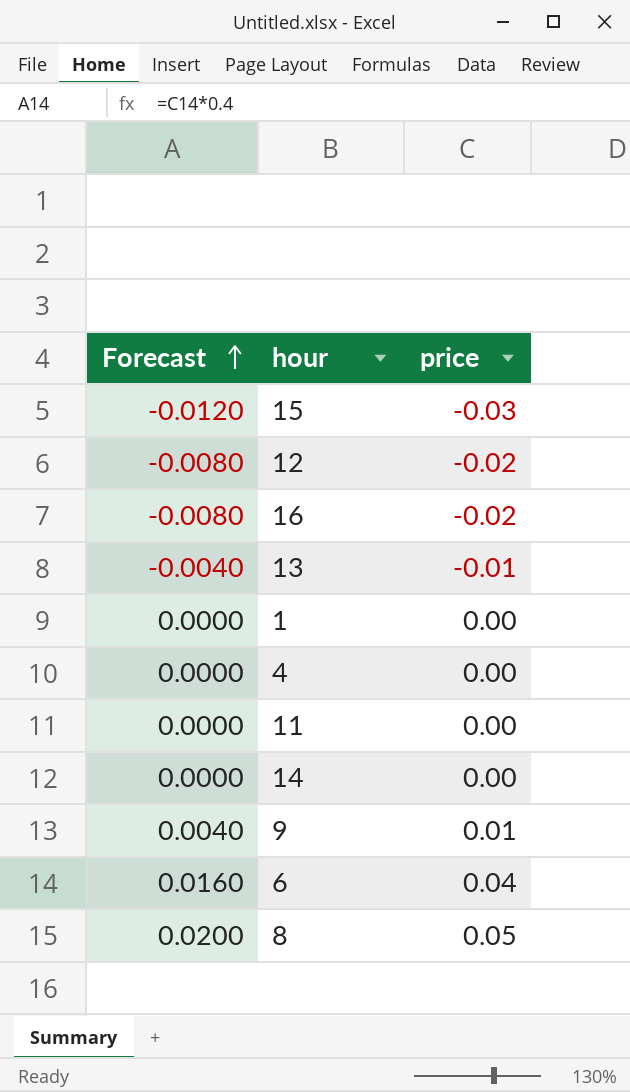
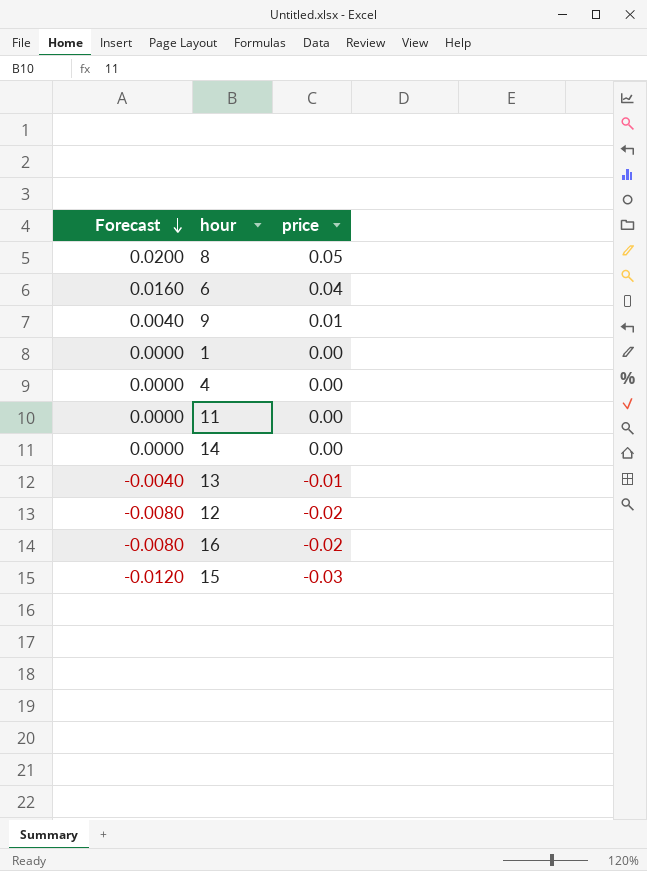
row order: Forecast ascending -> Forecast descending

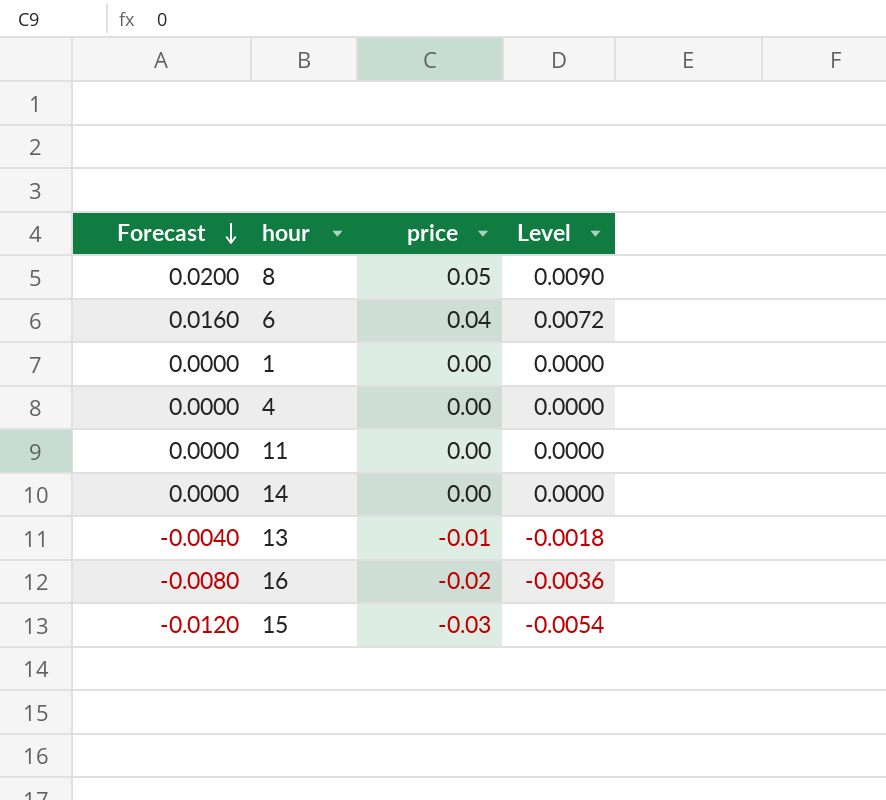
column Level | formula: none -> [price] * 0.18
row 9: 0.0040 | 0.01 -> none
row 12: -0.0080 | -0.02 -> none

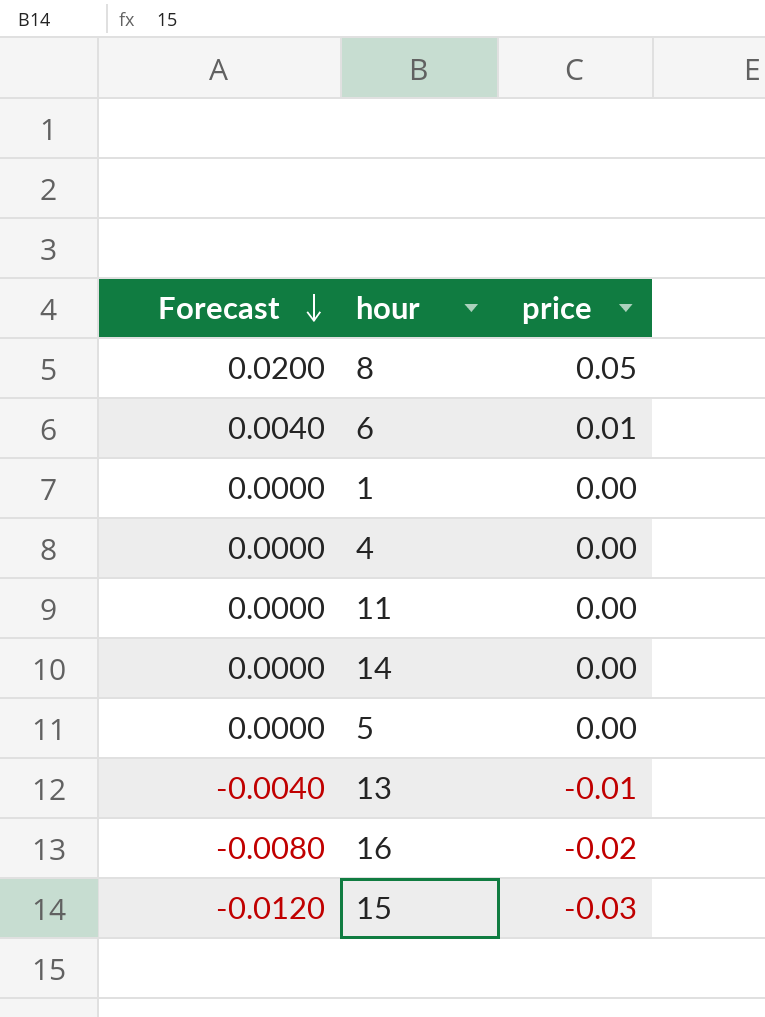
column Level | formula: [price] * 0.18 -> none
6 | Forecast: 0.0160 -> 0.0040
6 | price: 0.04 -> 0.01
row 5: none -> 0.0000 | 0.00

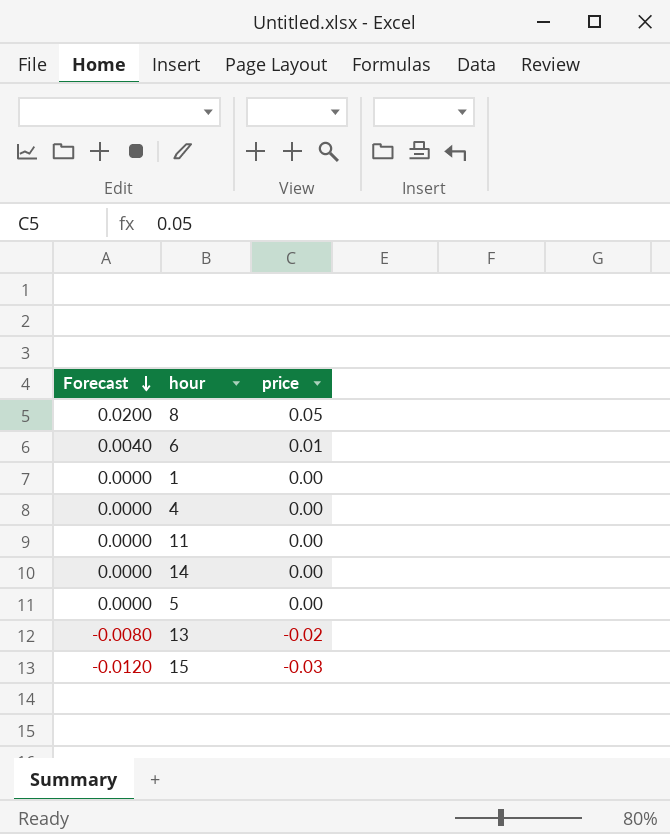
row 16: -0.0080 | -0.02 -> none
13 | Forecast: -0.0040 -> -0.0080
13 | price: -0.01 -> -0.02

